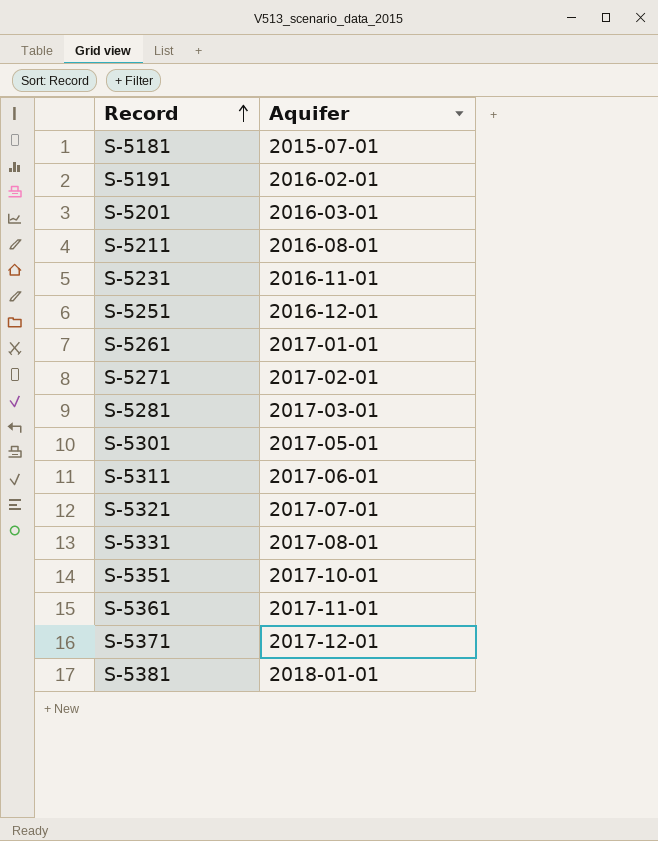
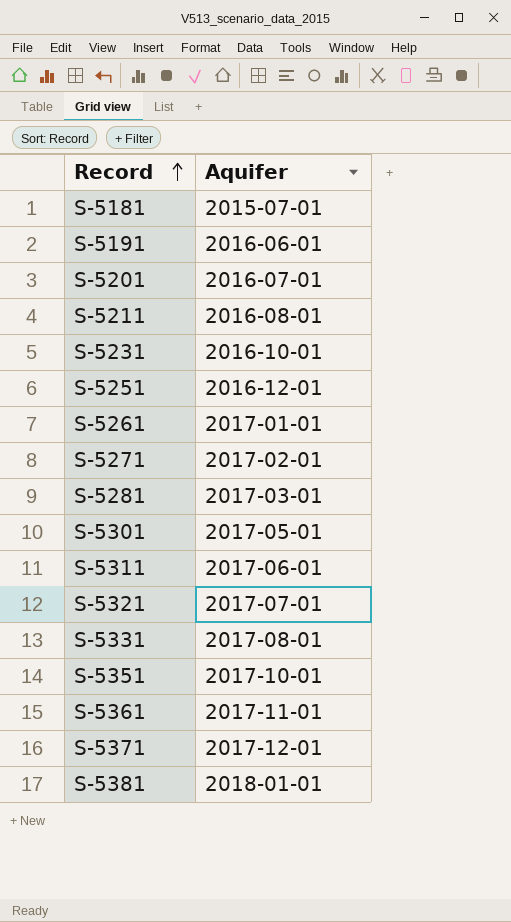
S-5191 | Aquifer: 2016-02-01 -> 2016-06-01
S-5201 | Aquifer: 2016-03-01 -> 2016-07-01
S-5231 | Aquifer: 2016-11-01 -> 2016-10-01

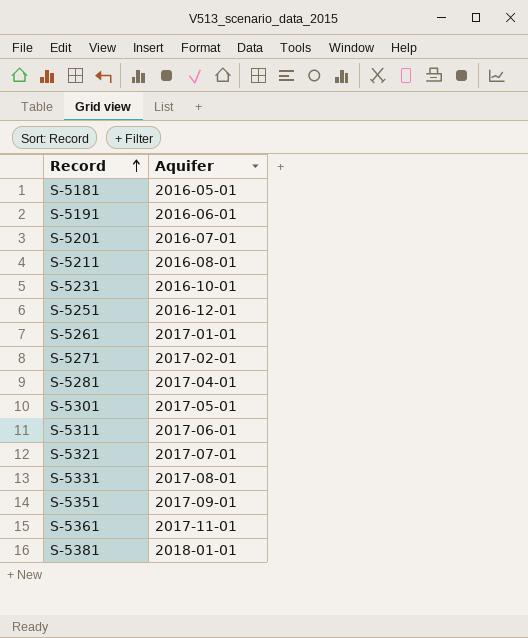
row S-5371: 2017-12-01 -> none
S-5181 | Aquifer: 2015-07-01 -> 2016-05-01
S-5281 | Aquifer: 2017-03-01 -> 2017-04-01
S-5351 | Aquifer: 2017-10-01 -> 2017-09-01

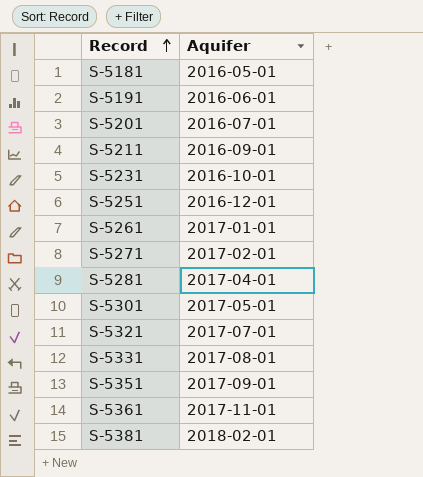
row S-5311: 2017-06-01 -> none
S-5211 | Aquifer: 2016-08-01 -> 2016-09-01
S-5381 | Aquifer: 2018-01-01 -> 2018-02-01

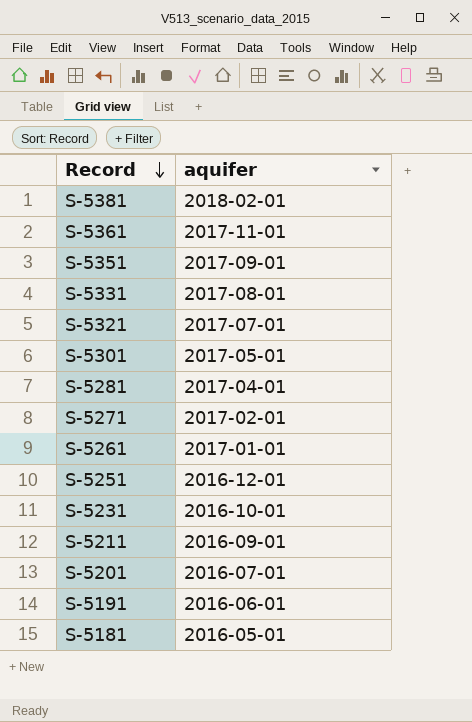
row order: Record ascending -> Record descending
column name: Aquifer -> aquifer

